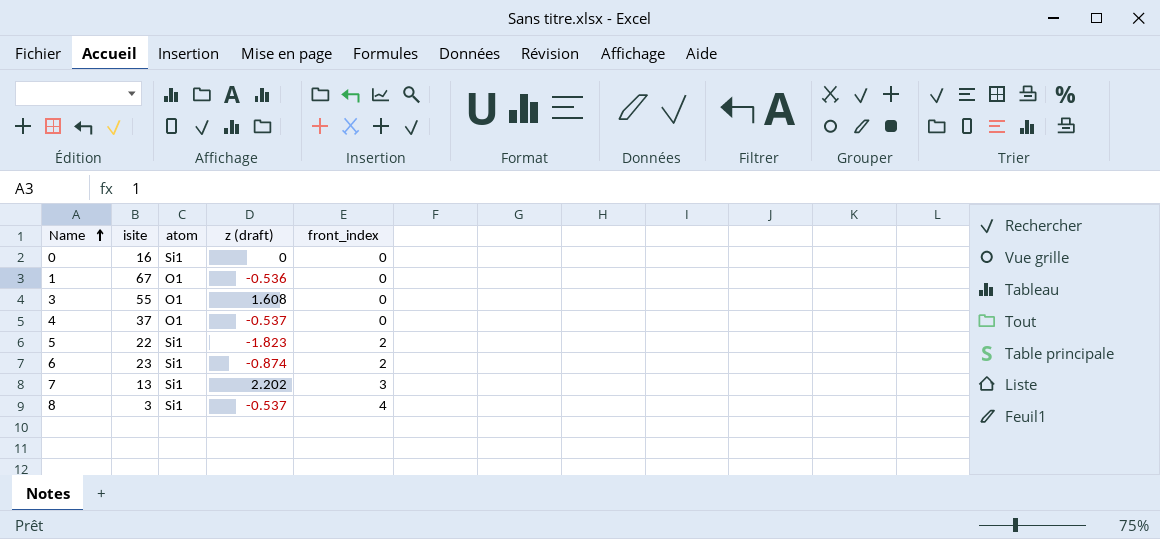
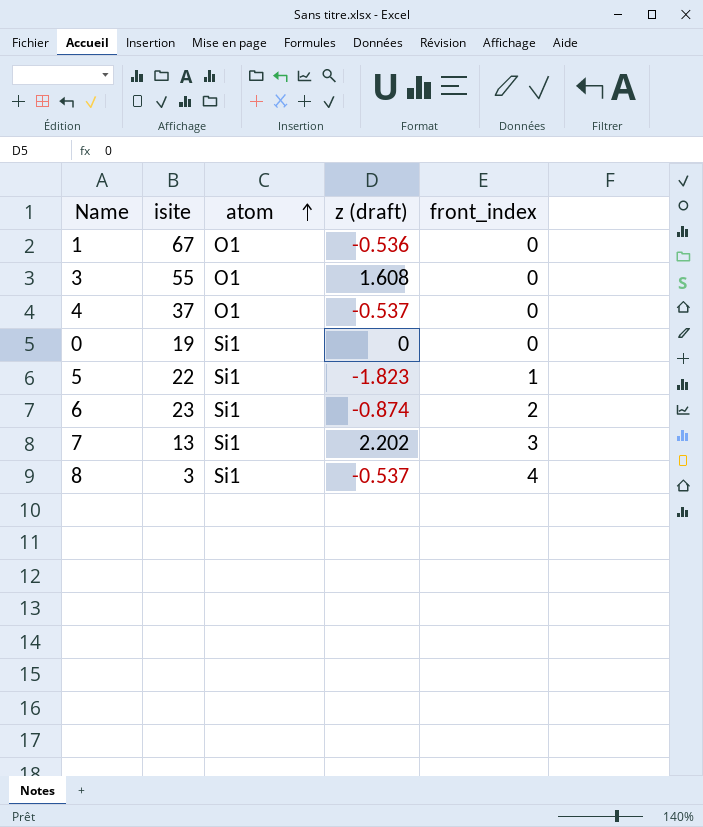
row order: Name ascending -> atom ascending
0 | isite: 16 -> 19
5 | front_index: 2 -> 1

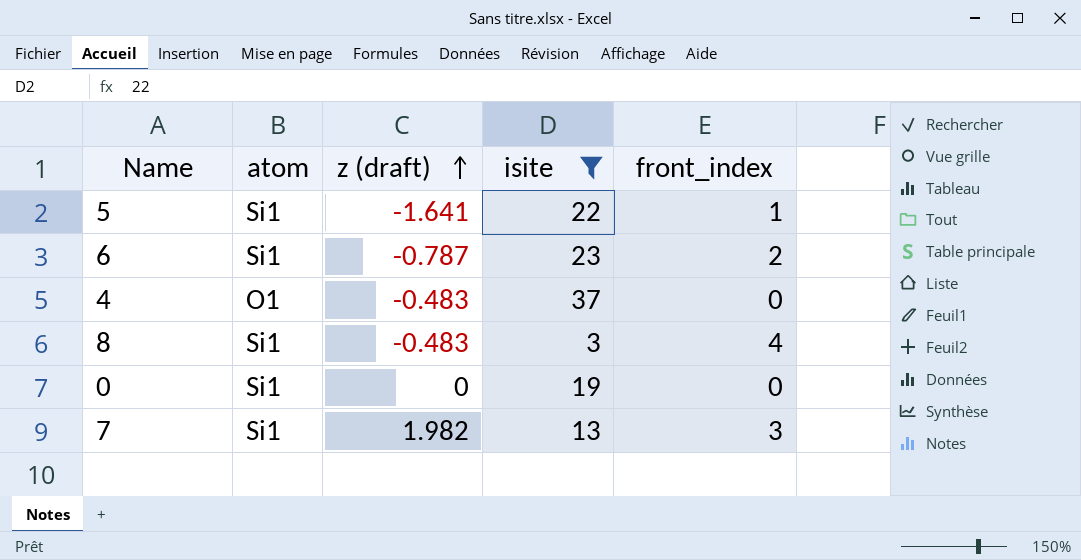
filter: none -> isite <= 37
row order: atom ascending -> z (draft) ascending
column isite | position: 2 -> 4
5 | z (draft): -1.823 -> -1.641
6 | z (draft): -0.874 -> -0.787
4 | z (draft): -0.537 -> -0.483
8 | z (draft): -0.537 -> -0.483
7 | z (draft): 2.202 -> 1.982

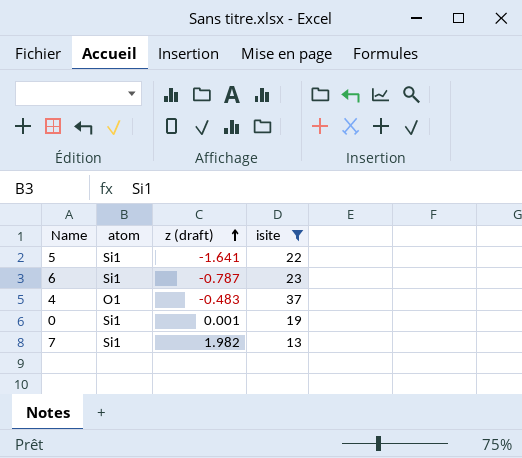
column front_index | position: 5 -> none
row 8: Si1 | -0.483 | 3 | 4 -> none
0 | z (draft): 0 -> 0.001

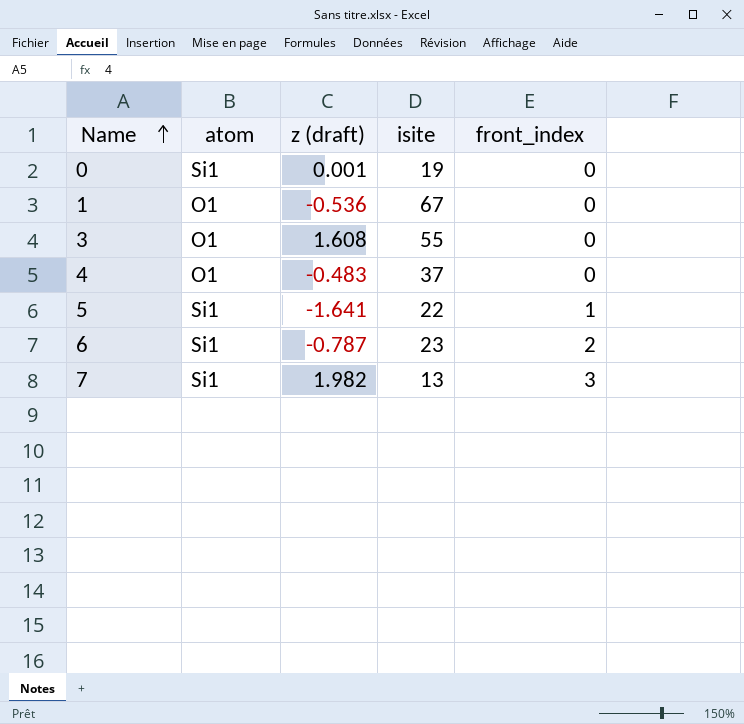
filter: isite <= 37 -> none
row order: z (draft) ascending -> Name ascending
column front_index | position: none -> 5

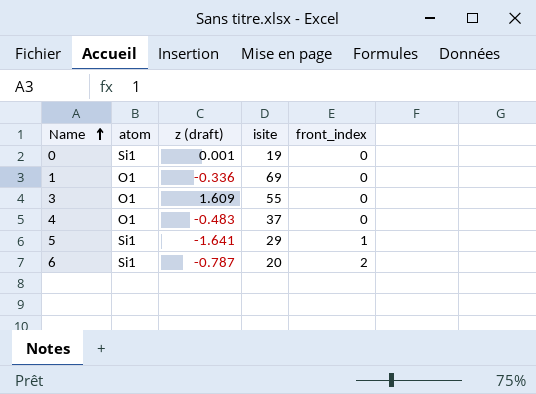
row 7: Si1 | 1.982 | 13 | 3 -> none
1 | z (draft): -0.536 -> -0.336
1 | isite: 67 -> 69
3 | z (draft): 1.608 -> 1.609
5 | isite: 22 -> 29
6 | isite: 23 -> 20

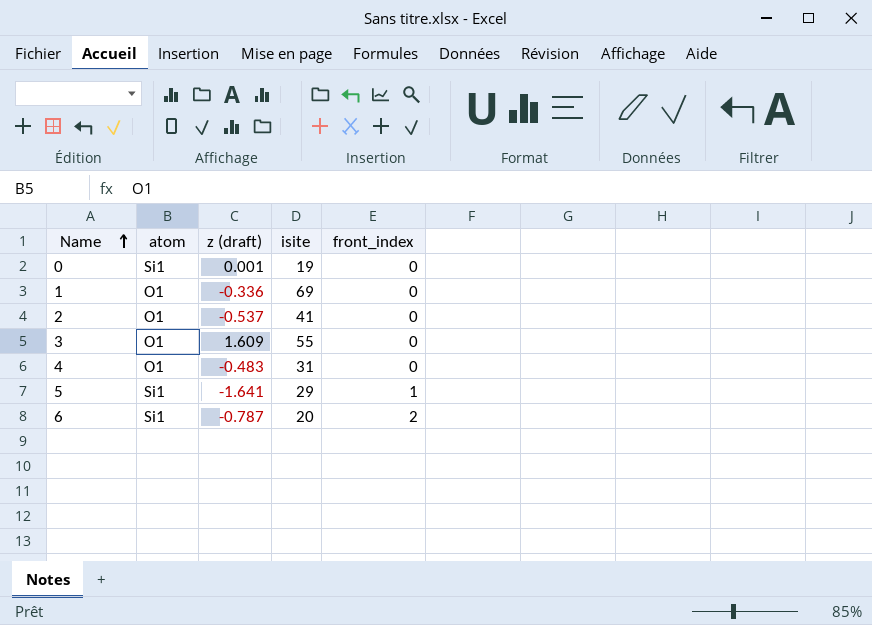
row 2: none -> O1 | -0.537 | 41 | 0
4 | isite: 37 -> 31

